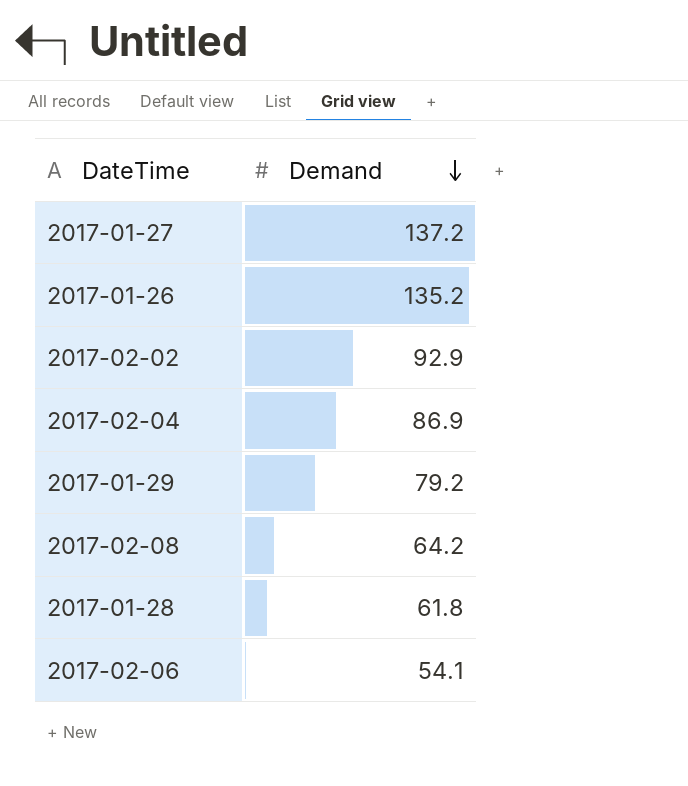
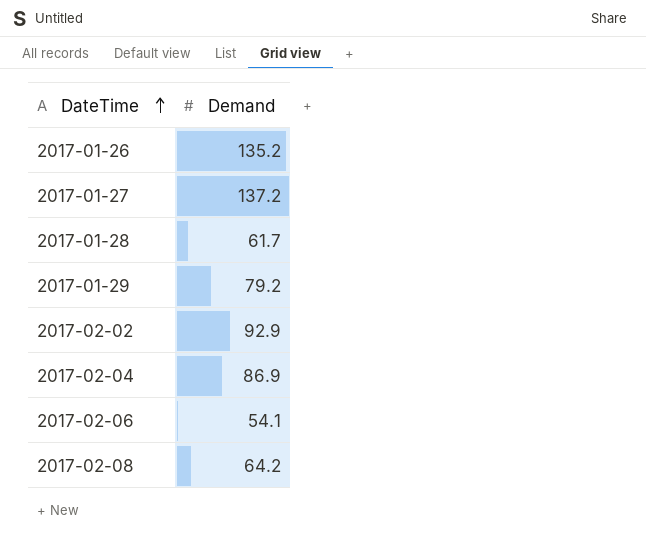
row order: Demand descending -> DateTime ascending
2017-01-28 | Demand: 61.8 -> 61.7

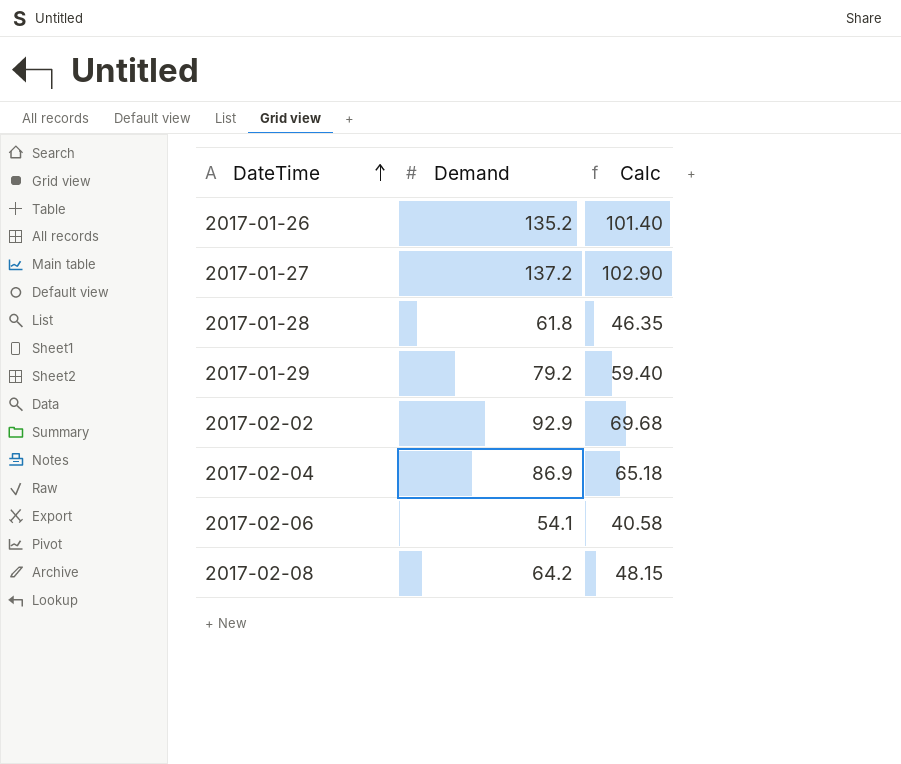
column Calc | formula: none -> [Demand] * 0.75
2017-01-28 | Demand: 61.7 -> 61.8

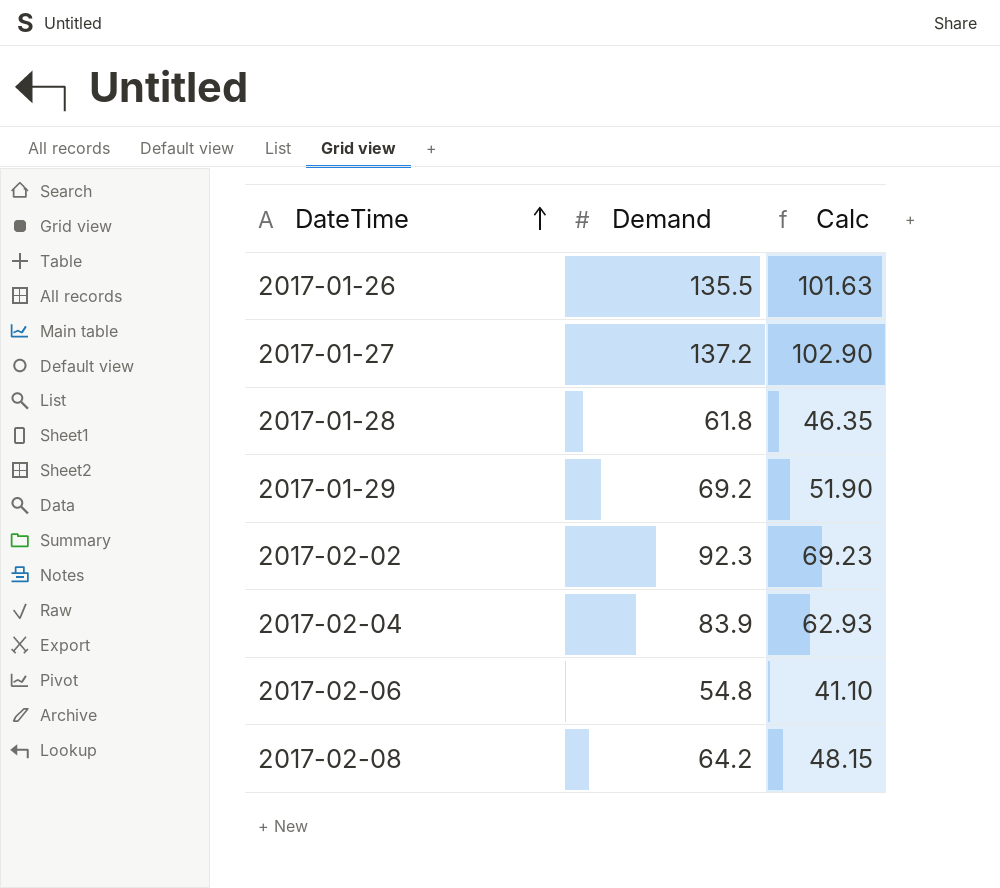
2017-01-26 | Demand: 135.2 -> 135.5
2017-01-26 | Calc: 101.40 -> 101.63
2017-01-29 | Demand: 79.2 -> 69.2
2017-01-29 | Calc: 59.40 -> 51.90
2017-02-02 | Demand: 92.9 -> 92.3
2017-02-02 | Calc: 69.68 -> 69.23
2017-02-04 | Demand: 86.9 -> 83.9
2017-02-04 | Calc: 65.18 -> 62.93
2017-02-06 | Demand: 54.1 -> 54.8
2017-02-06 | Calc: 40.58 -> 41.10

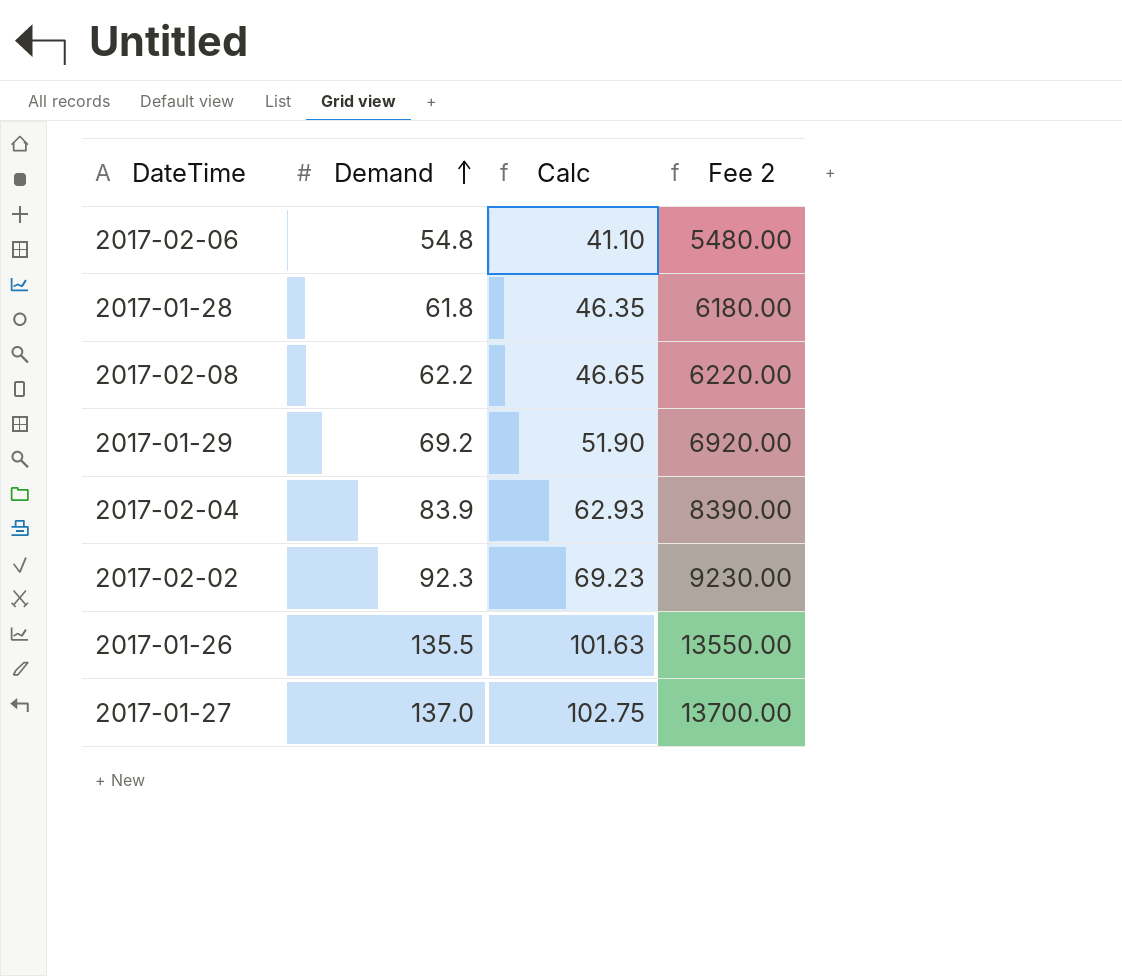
row order: DateTime ascending -> Demand ascending
column Fee 2 | formula: none -> [Demand] * 100
2017-02-08 | Demand: 64.2 -> 62.2
2017-02-08 | Calc: 48.15 -> 46.65
2017-01-27 | Demand: 137.2 -> 137.0
2017-01-27 | Calc: 102.90 -> 102.75

